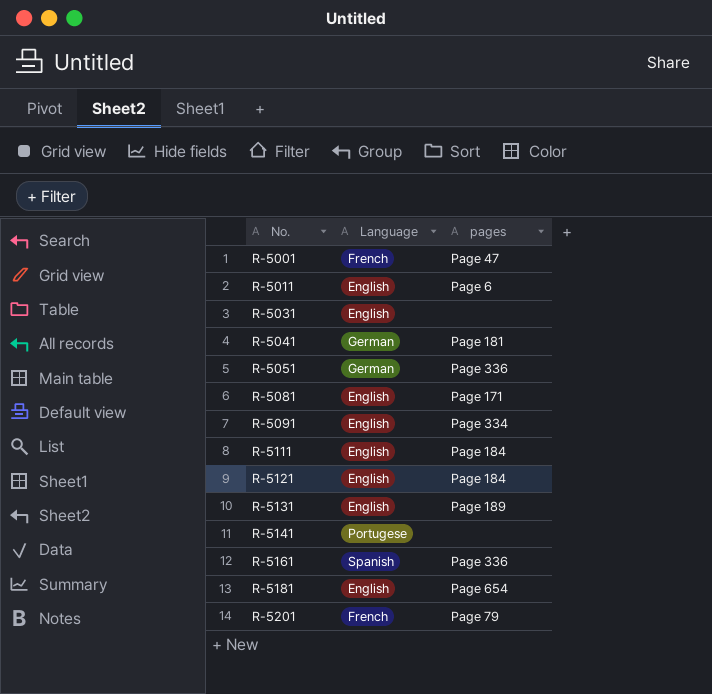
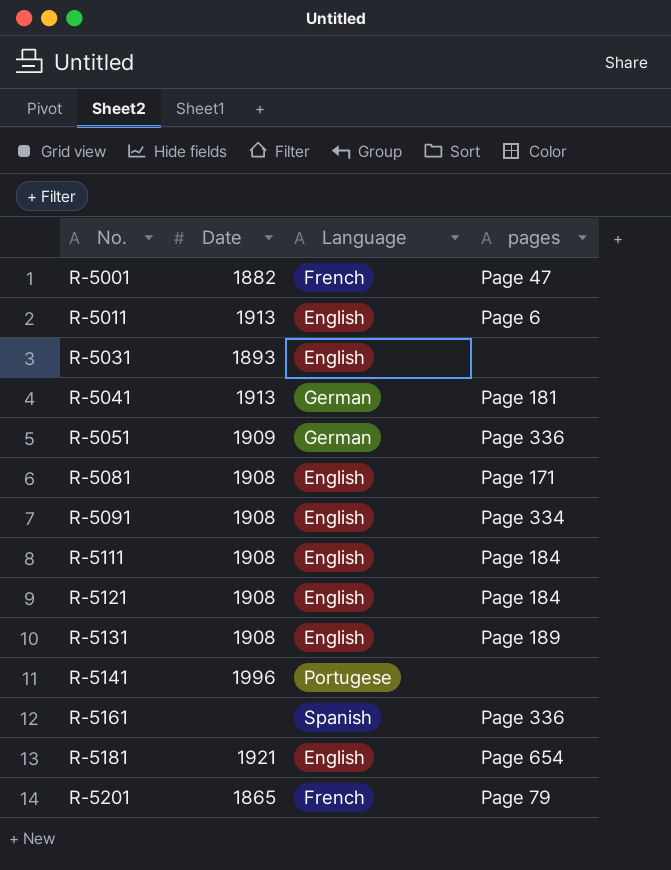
column Date | position: none -> 2

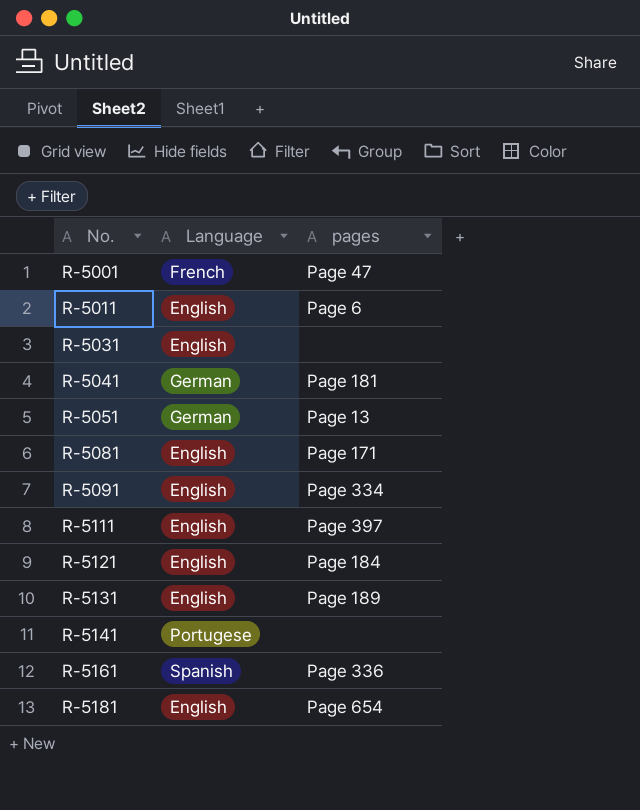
column Date | position: 2 -> none
row R-5201: 1865 | French | Page 79 -> none
R-5051 | pages: Page 336 -> Page 13
R-5111 | pages: Page 184 -> Page 397

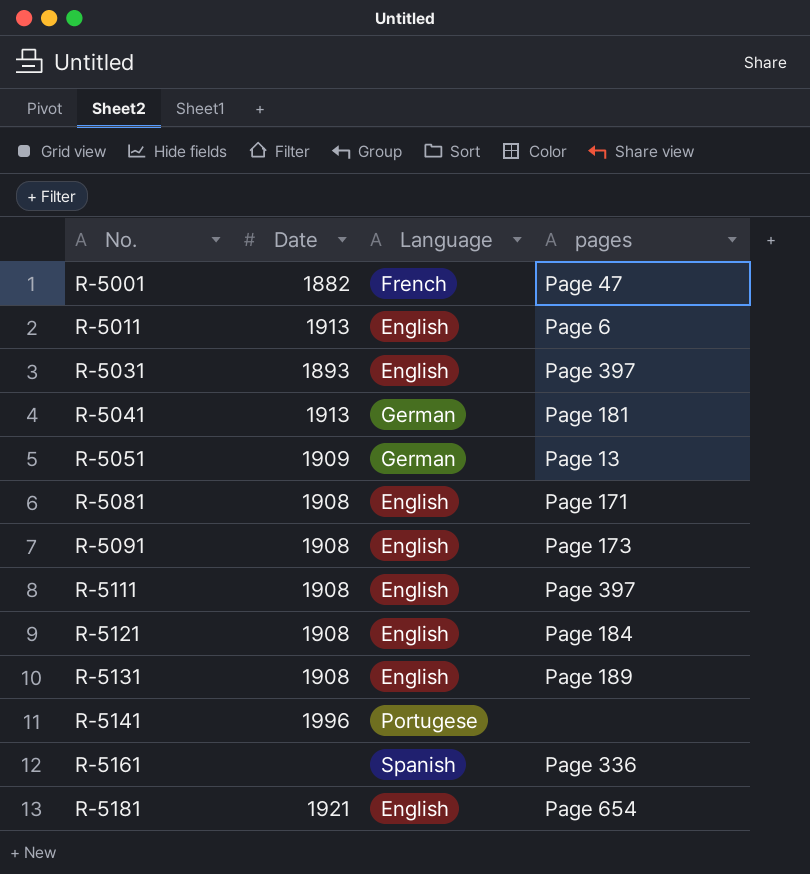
column Date | position: none -> 2
R-5031 | pages: none -> Page 397
R-5091 | pages: Page 334 -> Page 173

